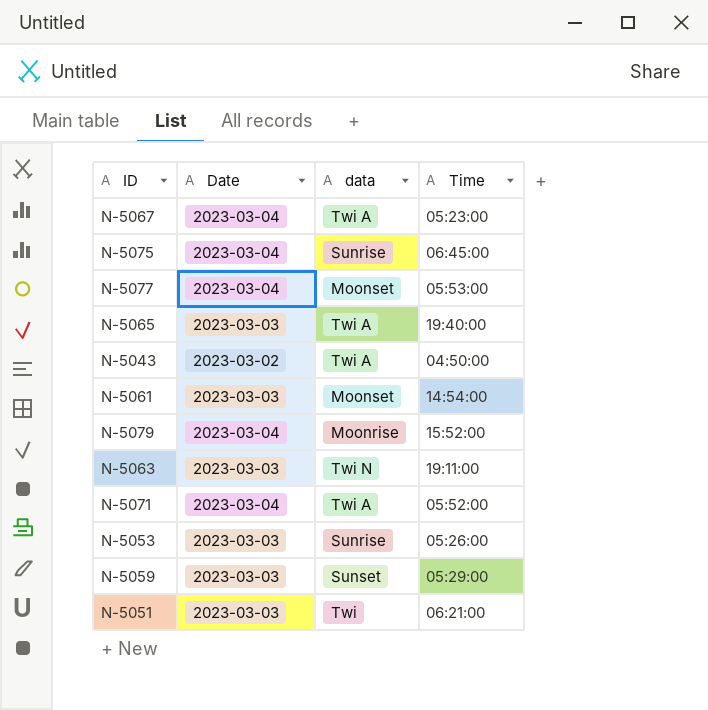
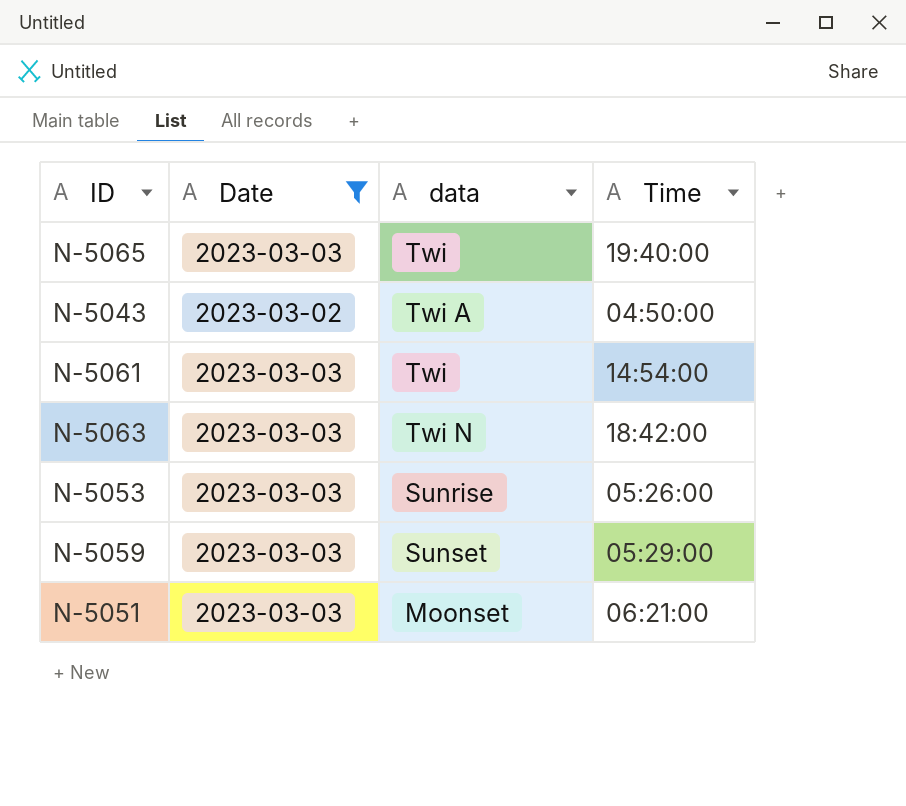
filter: none -> Date != 2023-03-04
N-5065 | data: Twi A -> Twi
N-5061 | data: Moonset -> Twi
N-5063 | Time: 19:11:00 -> 18:42:00
N-5051 | data: Twi -> Moonset

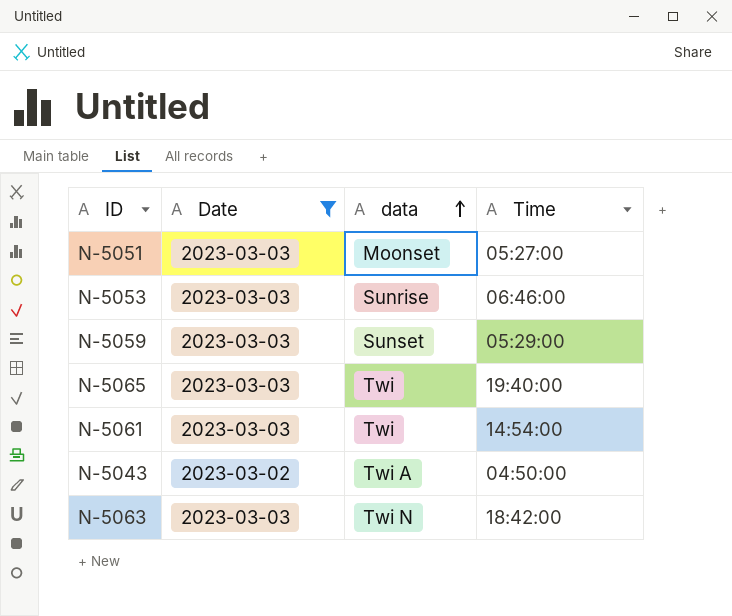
row order: none -> data ascending
N-5051 | Time: 06:21:00 -> 05:27:00
N-5053 | Time: 05:26:00 -> 06:46:00

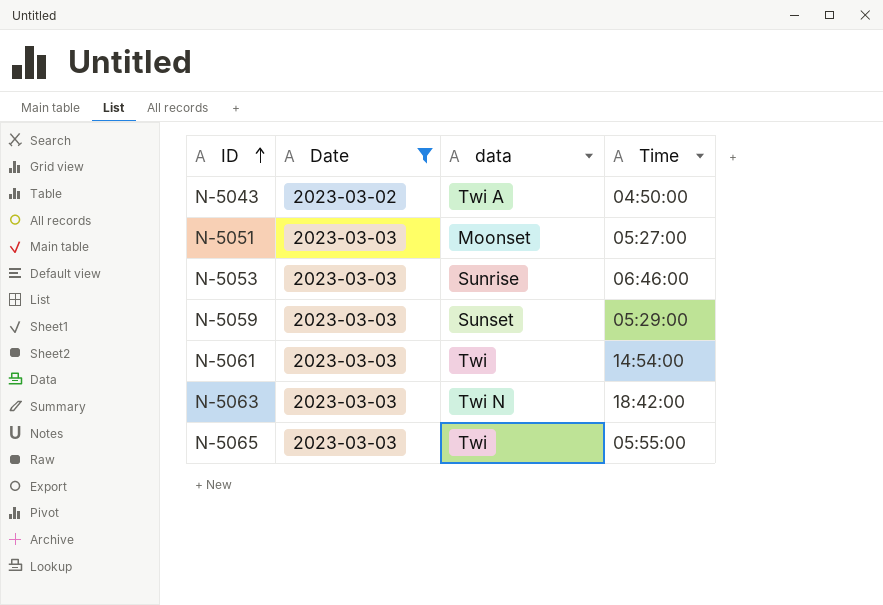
row order: data ascending -> ID ascending
N-5065 | Time: 19:40:00 -> 05:55:00

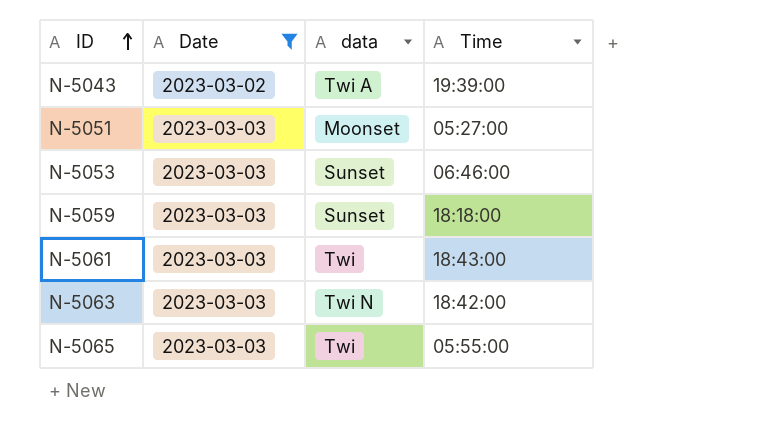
N-5043 | Time: 04:50:00 -> 19:39:00
N-5053 | data: Sunrise -> Sunset
N-5059 | Time: 05:29:00 -> 18:18:00
N-5061 | Time: 14:54:00 -> 18:43:00

